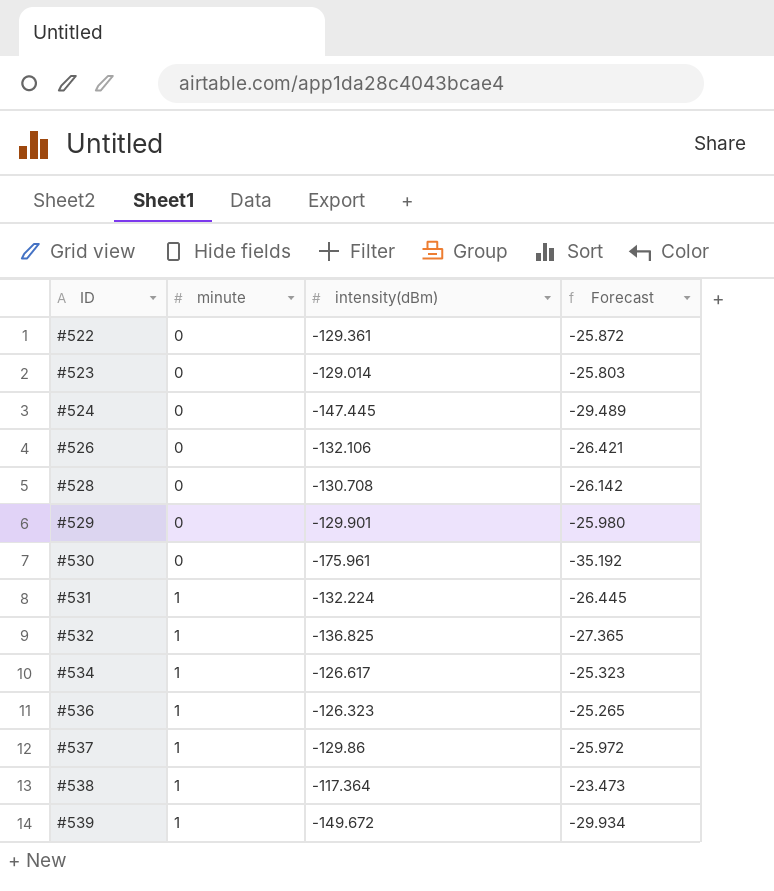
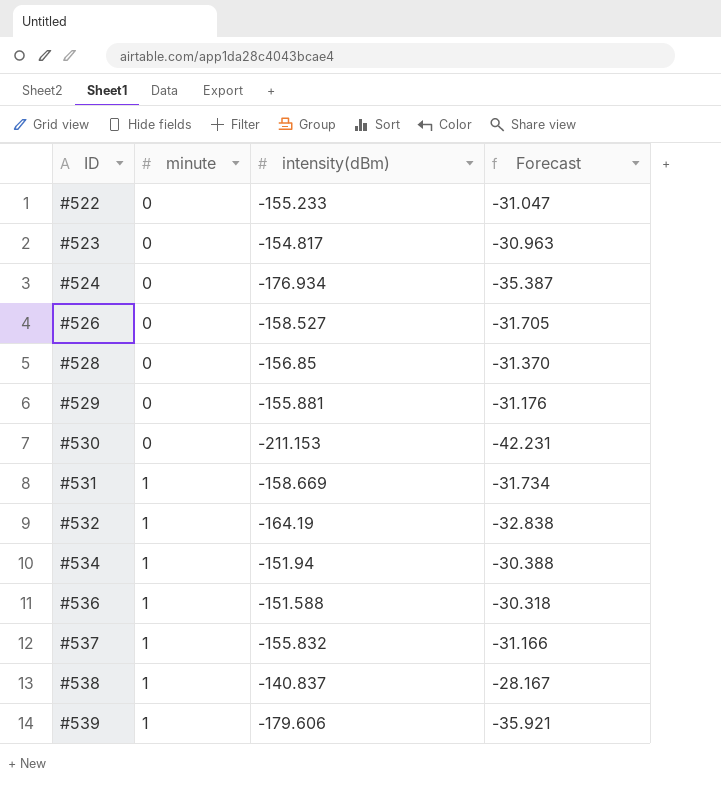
#522 | intensity(dBm): -129.361 -> -155.233
#522 | Forecast: -25.872 -> -31.047
#523 | intensity(dBm): -129.014 -> -154.817
#523 | Forecast: -25.803 -> -30.963
#524 | intensity(dBm): -147.445 -> -176.934
#524 | Forecast: -29.489 -> -35.387
#526 | intensity(dBm): -132.106 -> -158.527
#526 | Forecast: -26.421 -> -31.705
#528 | intensity(dBm): -130.708 -> -156.85
#528 | Forecast: -26.142 -> -31.370
#529 | intensity(dBm): -129.901 -> -155.881
#529 | Forecast: -25.980 -> -31.176
#530 | intensity(dBm): -175.961 -> -211.153
#530 | Forecast: -35.192 -> -42.231
#531 | intensity(dBm): -132.224 -> -158.669
#531 | Forecast: -26.445 -> -31.734
#532 | intensity(dBm): -136.825 -> -164.19
#532 | Forecast: -27.365 -> -32.838
#534 | intensity(dBm): -126.617 -> -151.94
#534 | Forecast: -25.323 -> -30.388
#536 | intensity(dBm): -126.323 -> -151.588
#536 | Forecast: -25.265 -> -30.318
#537 | intensity(dBm): -129.86 -> -155.832
#537 | Forecast: -25.972 -> -31.166
#538 | intensity(dBm): -117.364 -> -140.837
#538 | Forecast: -23.473 -> -28.167
#539 | intensity(dBm): -149.672 -> -179.606
#539 | Forecast: -29.934 -> -35.921

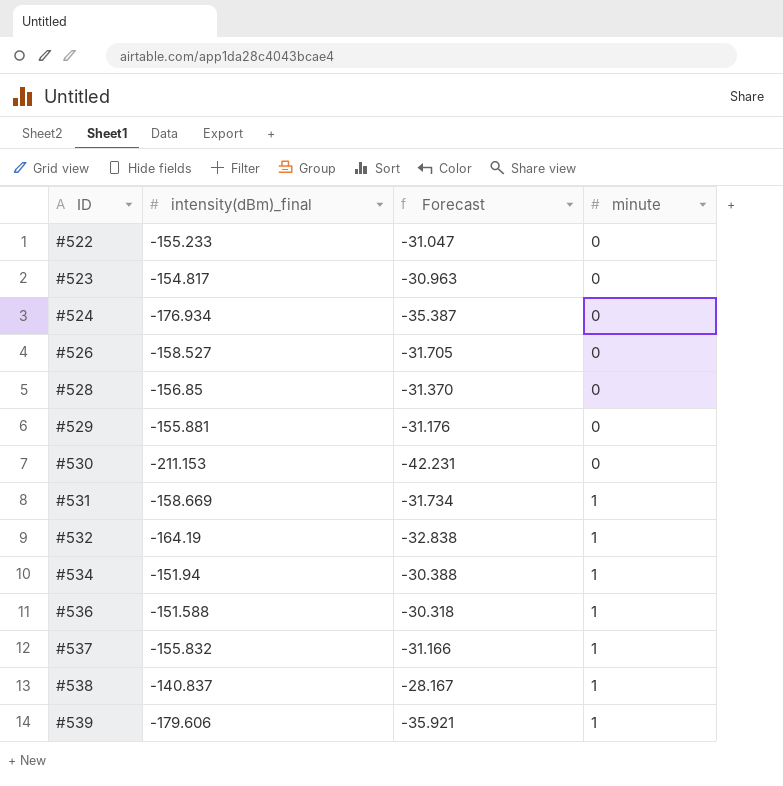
column name: intensity(dBm) -> intensity(dBm)_final
column minute | position: 2 -> 4

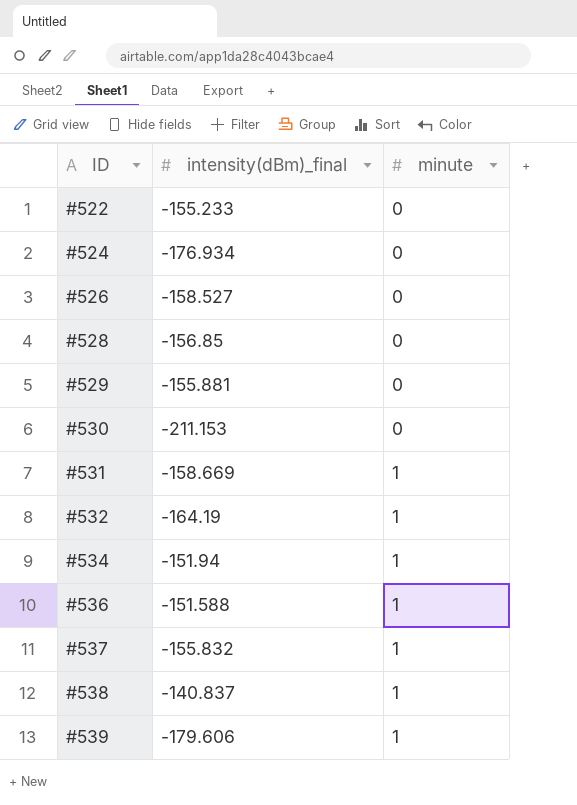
column Forecast | formula: [intensity(dBm)_final] * 0.2 -> none
row #523: -154.817 | -30.963 | 0 -> none

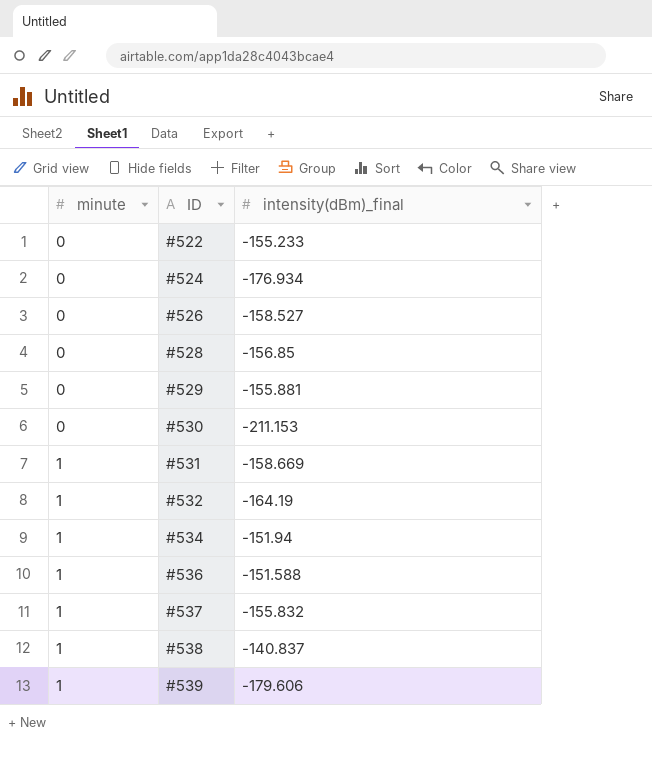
column minute | position: 3 -> 1

